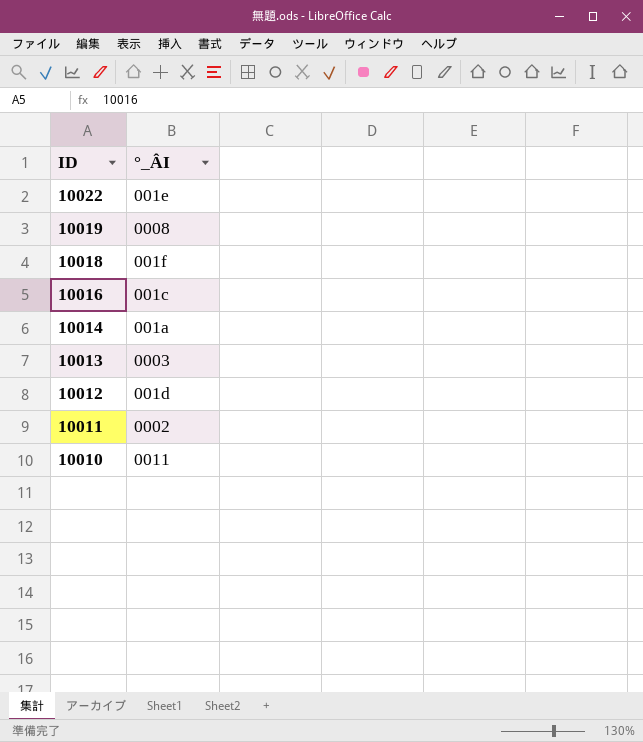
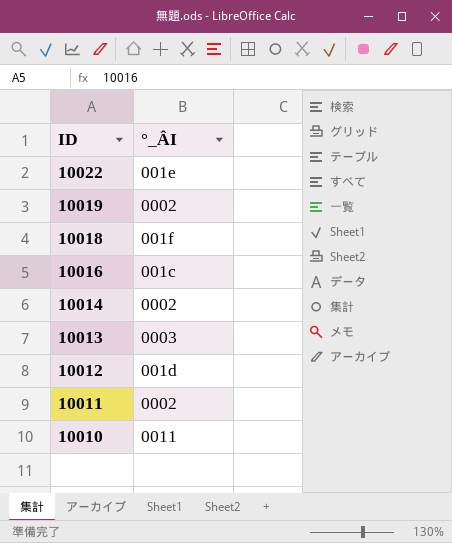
10019 | °_ÂI: 0008 -> 0002
10014 | °_ÂI: 001a -> 0002

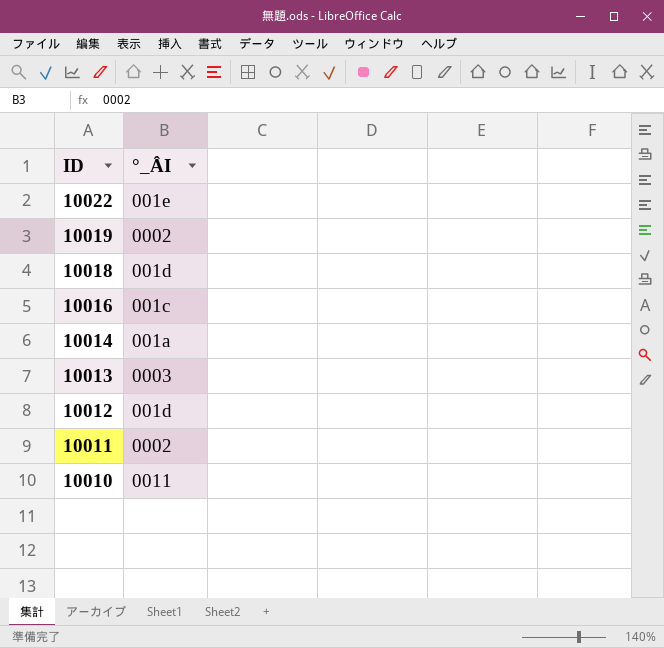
10018 | °_ÂI: 001f -> 001d
10014 | °_ÂI: 0002 -> 001a

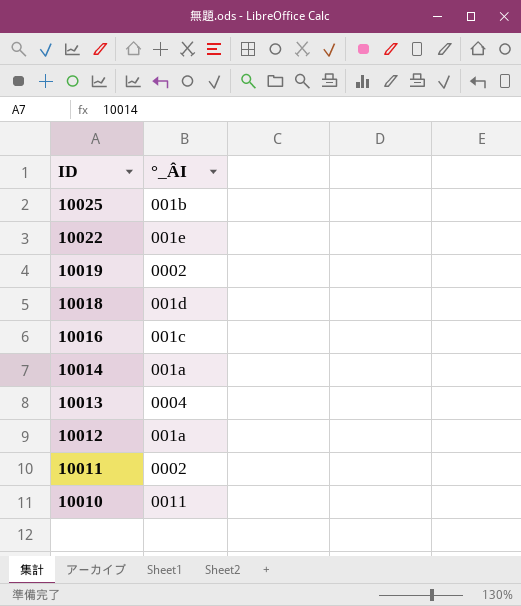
row 10025: none -> 001b
10013 | °_ÂI: 0003 -> 0004
10012 | °_ÂI: 001d -> 001a

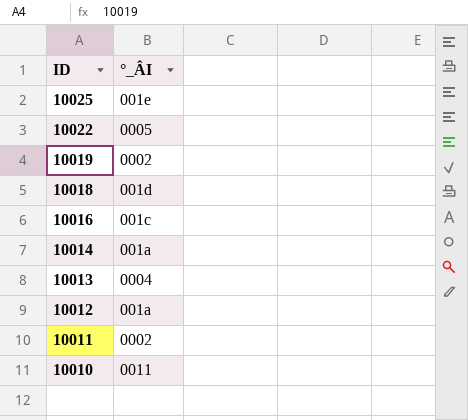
10025 | °_ÂI: 001b -> 001e
10022 | °_ÂI: 001e -> 0005

